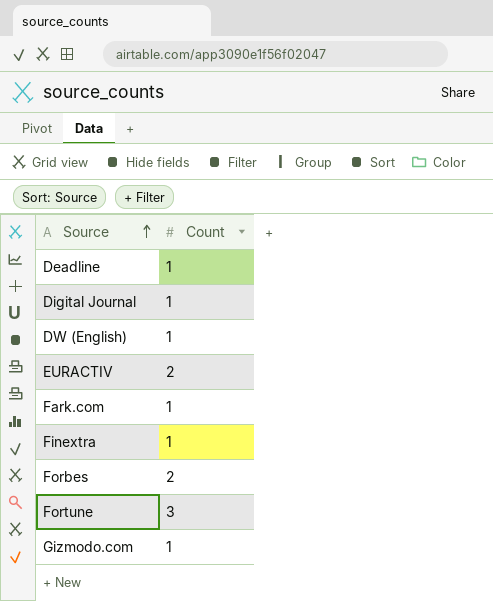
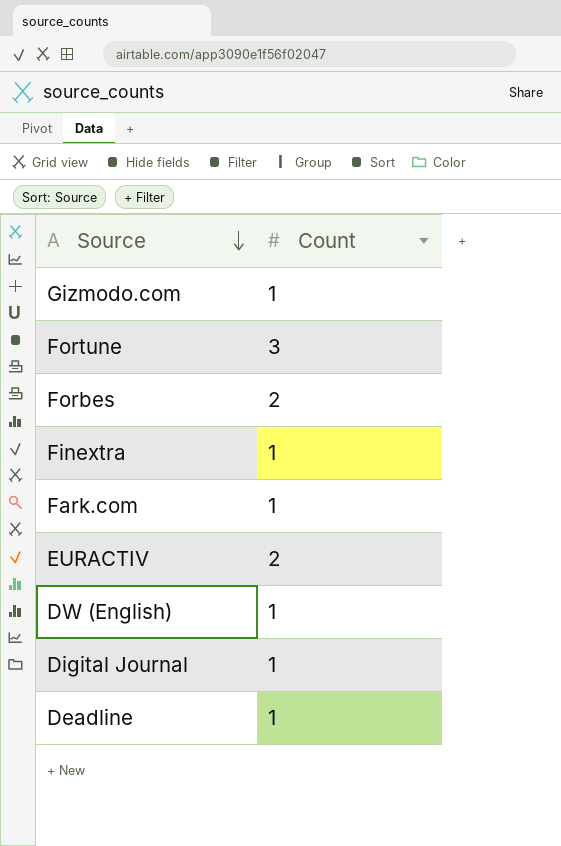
row order: Source ascending -> Source descending

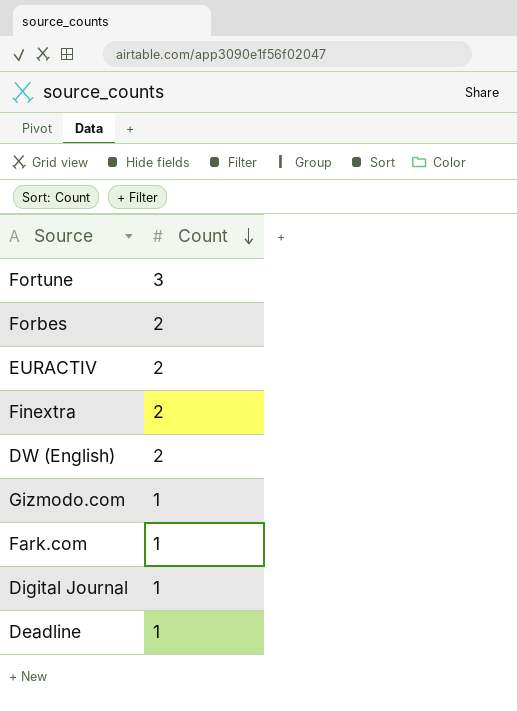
row order: Source descending -> Count descending
Finextra | Count: 1 -> 2
DW (English) | Count: 1 -> 2

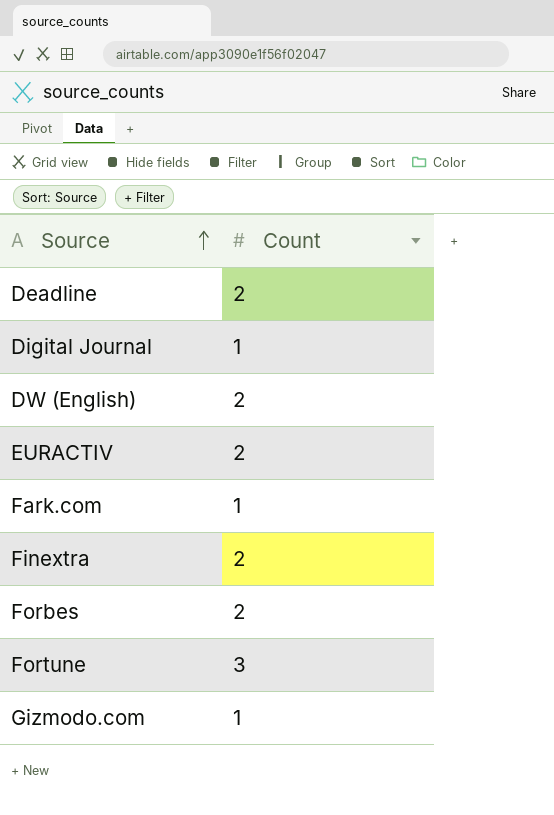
row order: Count descending -> Source ascending
Deadline | Count: 1 -> 2

